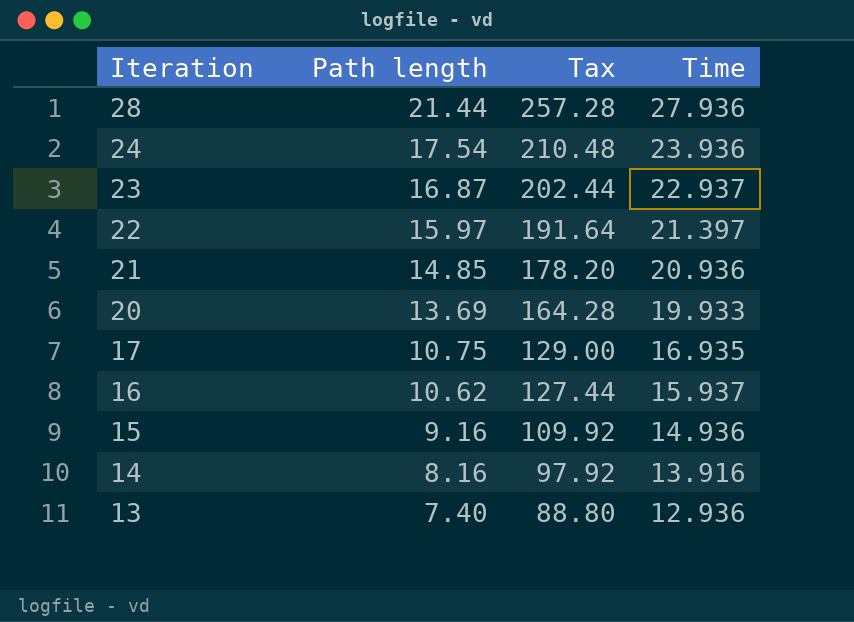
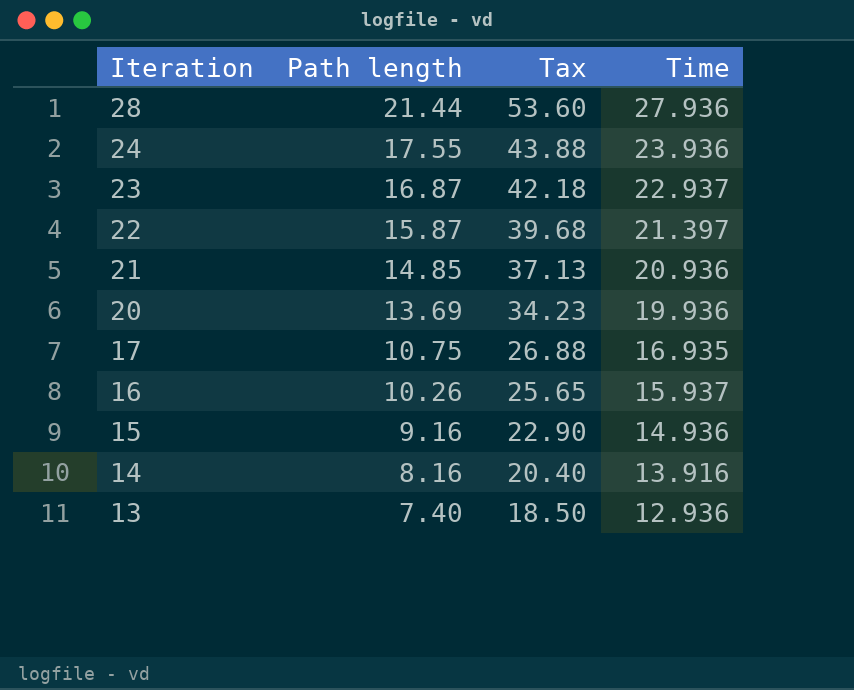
column Tax | formula: [Path length] * 12 -> [Path length] * 2.5
24 | Path length: 17.54 -> 17.55
22 | Path length: 15.97 -> 15.87
20 | Time: 19.933 -> 19.936
16 | Path length: 10.62 -> 10.26

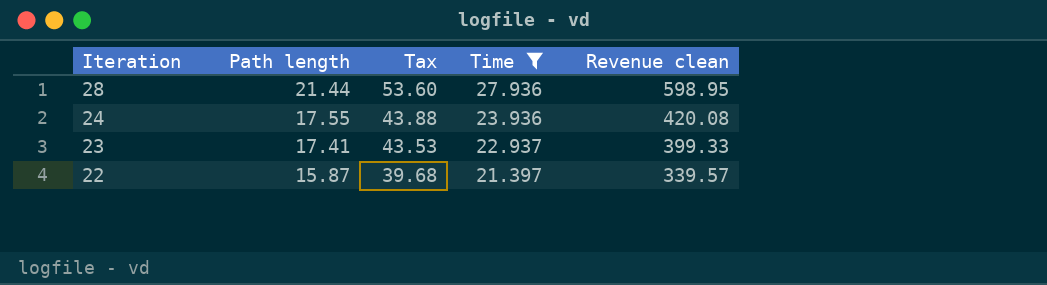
filter: none -> Time >= 21.397
column Revenue clean | formula: none -> [Path length] * [Time]
23 | Path length: 16.87 -> 17.41
23 | Tax: 42.18 -> 43.53

